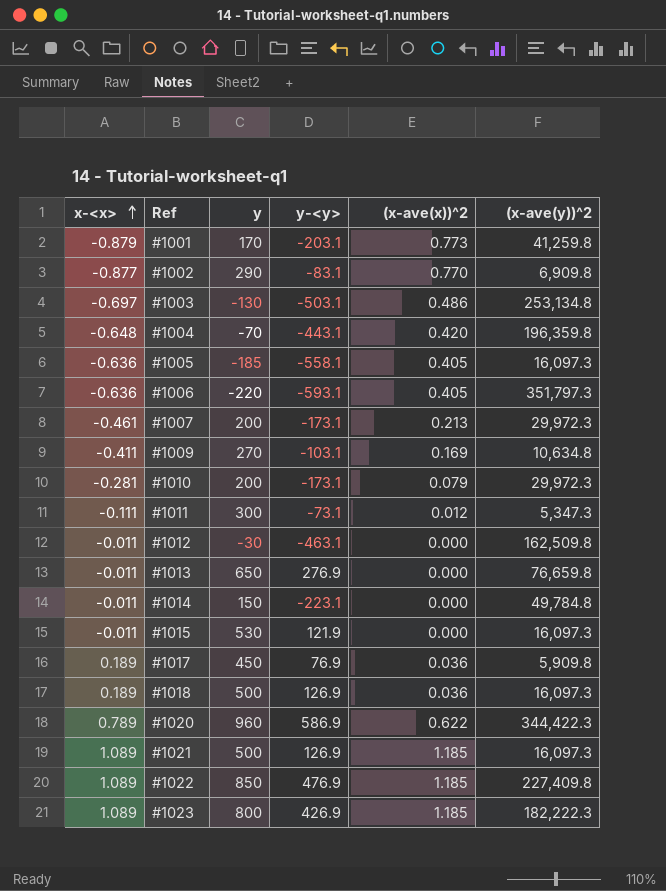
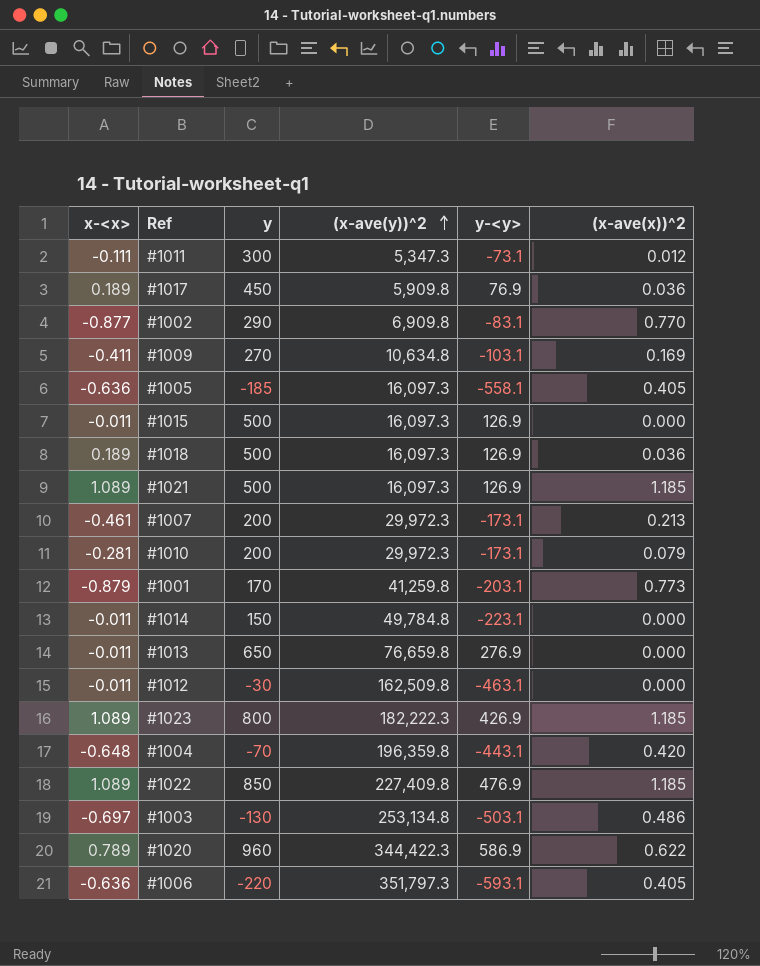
row order: x-<x> ascending -> (x-ave(y))^2 ascending
column (x-ave(y))^2 | position: 6 -> 4
#1015 | y: 530 -> 500
#1015 | y-<y>: 121.9 -> 126.9

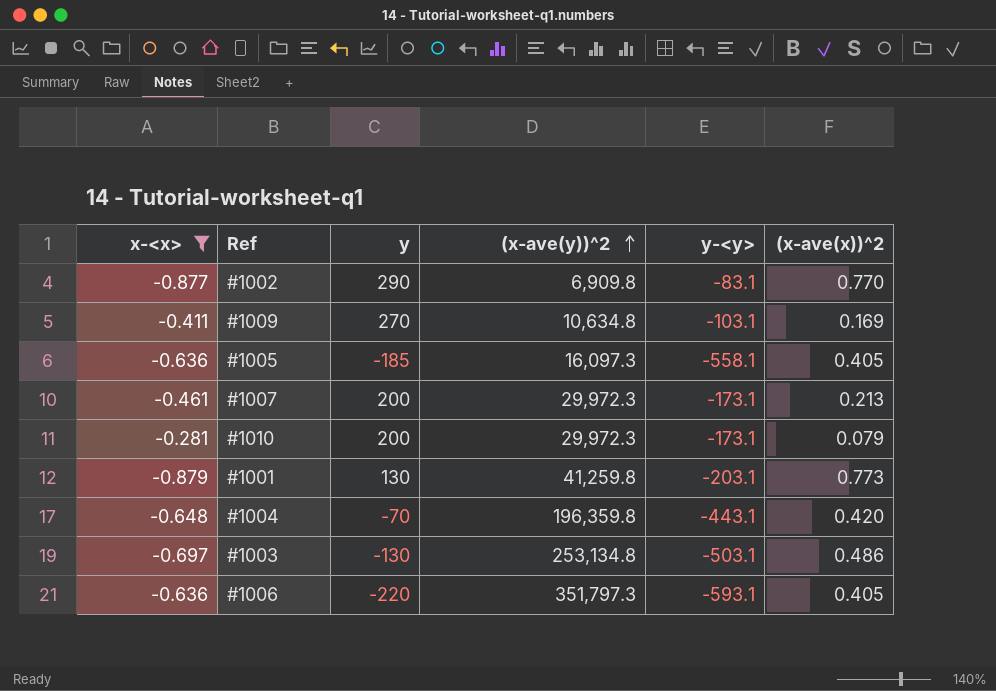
filter: none -> x-<x> <= -0.281
#1001 | y: 170 -> 130

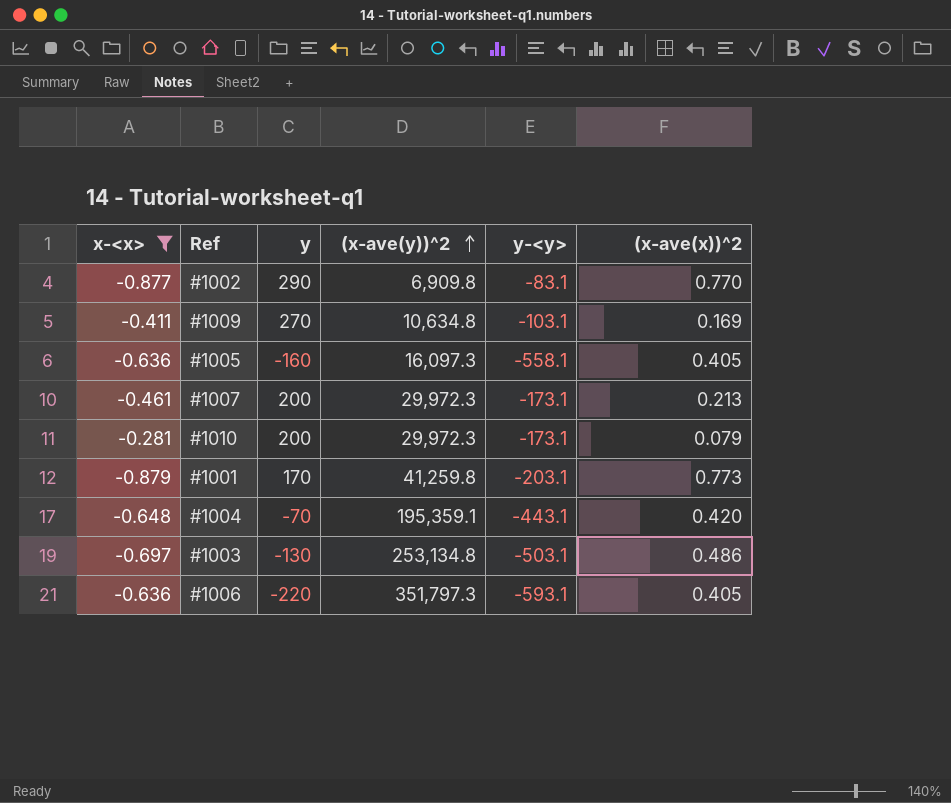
#1005 | y: -185 -> -160
#1001 | y: 130 -> 170
#1004 | (x-ave(y))^2: 196,359.8 -> 195,359.1

